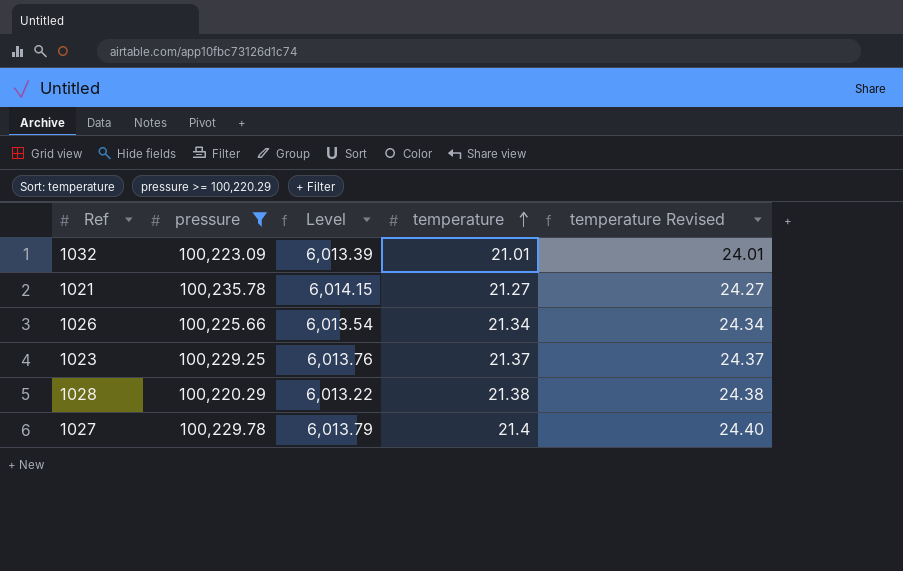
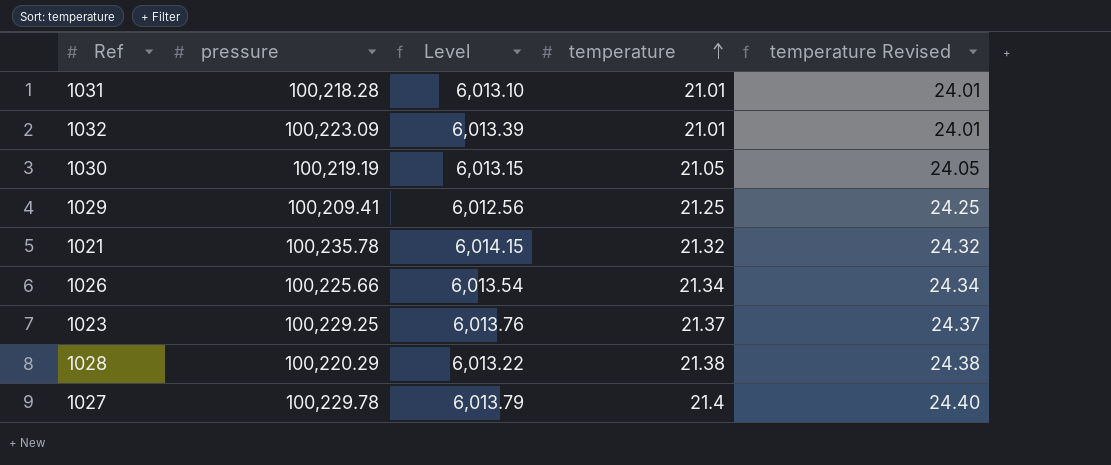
filter: pressure >= 100,220.29 -> none
1021 | temperature: 21.27 -> 21.32
1021 | temperature Revised: 24.27 -> 24.32

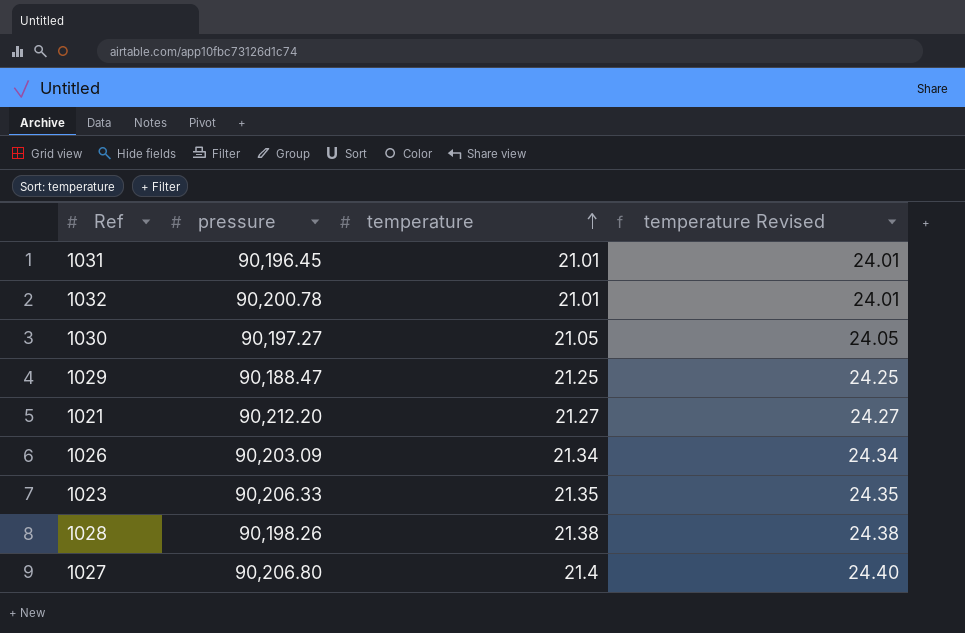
column Level | formula: [pressure] * 0.06 -> none
1031 | pressure: 100,218.28 -> 90,196.45
1032 | pressure: 100,223.09 -> 90,200.78
1030 | pressure: 100,219.19 -> 90,197.27
1029 | pressure: 100,209.41 -> 90,188.47
1021 | pressure: 100,235.78 -> 90,212.20
1021 | temperature: 21.32 -> 21.27
1021 | temperature Revised: 24.32 -> 24.27
1026 | pressure: 100,225.66 -> 90,203.09
1023 | pressure: 100,229.25 -> 90,206.33
1023 | temperature: 21.37 -> 21.35
1023 | temperature Revised: 24.37 -> 24.35
1028 | pressure: 100,220.29 -> 90,198.26
1027 | pressure: 100,229.78 -> 90,206.80

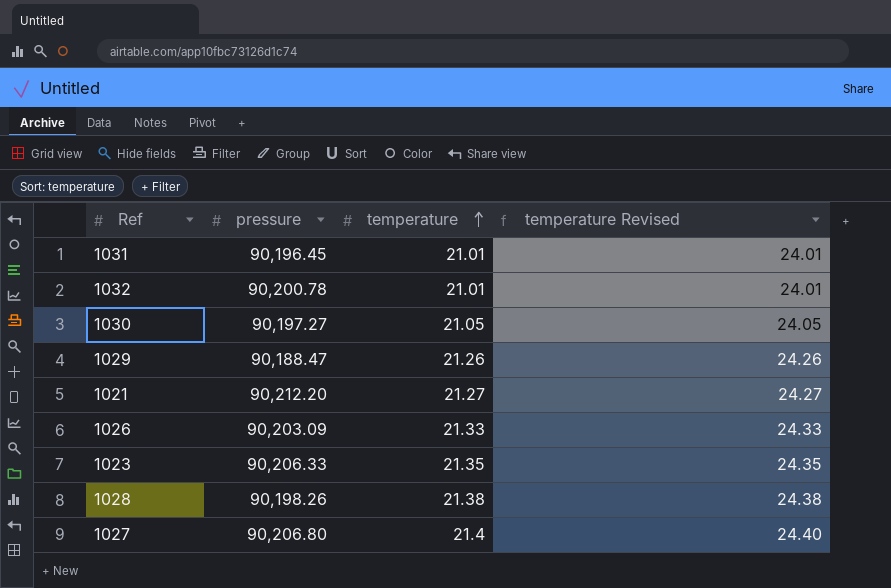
1029 | temperature: 21.25 -> 21.26
1029 | temperature Revised: 24.25 -> 24.26
1026 | temperature: 21.34 -> 21.33
1026 | temperature Revised: 24.34 -> 24.33

